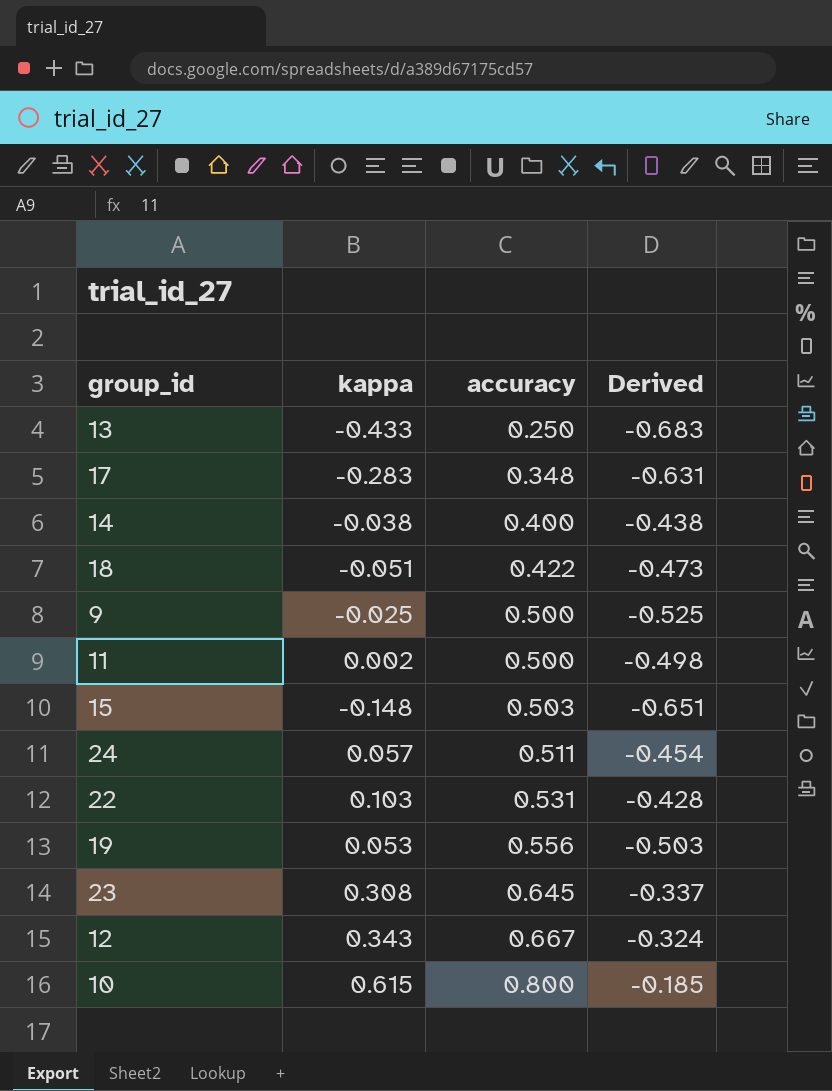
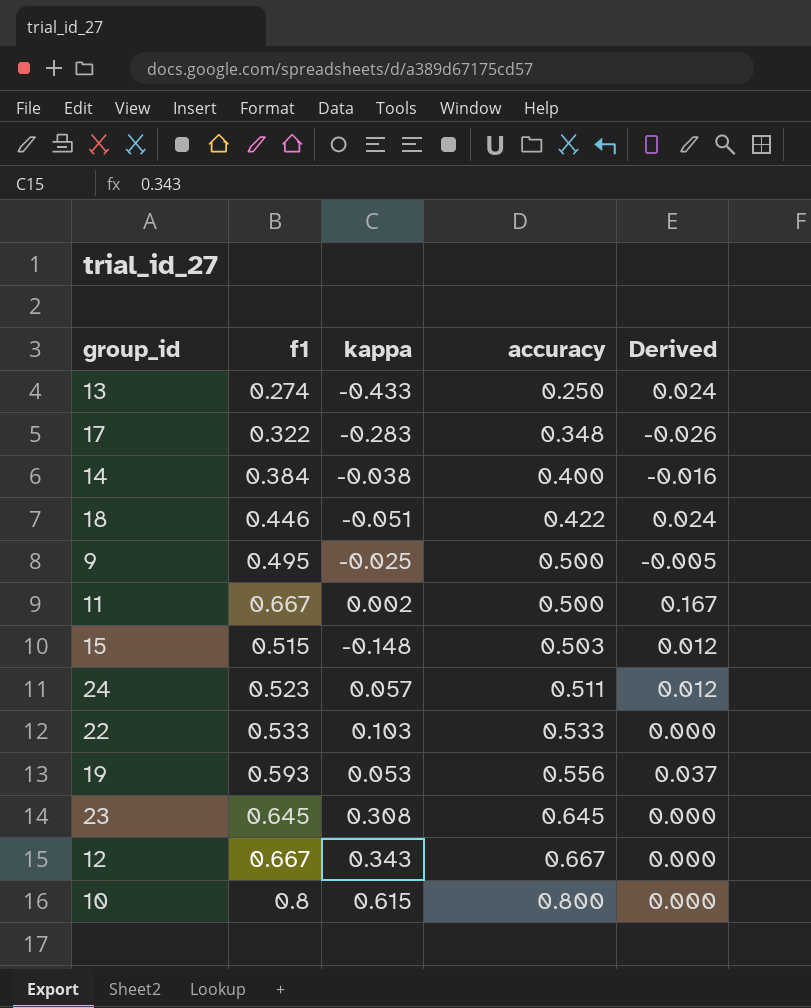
column f1 | position: none -> 2
column Derived | formula: [kappa] - [accuracy] -> [f1] - [accuracy]
22 | accuracy: 0.531 -> 0.533

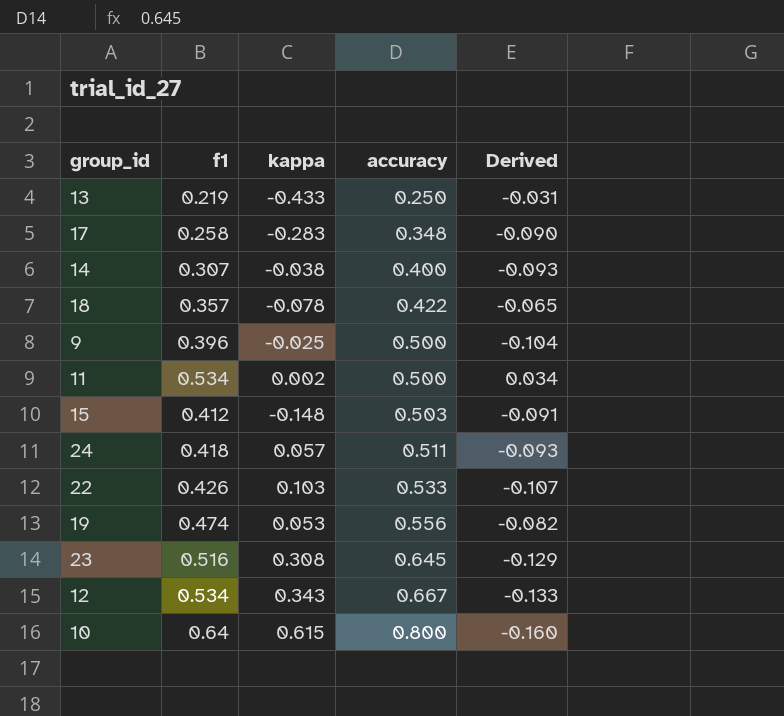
13 | f1: 0.274 -> 0.219
13 | Derived: 0.024 -> -0.031
17 | f1: 0.322 -> 0.258
17 | Derived: -0.026 -> -0.090
14 | f1: 0.384 -> 0.307
14 | Derived: -0.016 -> -0.093
18 | f1: 0.446 -> 0.357
18 | kappa: -0.051 -> -0.078
18 | Derived: 0.024 -> -0.065
9 | f1: 0.495 -> 0.396
9 | Derived: -0.005 -> -0.104
11 | f1: 0.667 -> 0.534
11 | Derived: 0.167 -> 0.034
15 | f1: 0.515 -> 0.412
15 | Derived: 0.012 -> -0.091
24 | f1: 0.523 -> 0.418
24 | Derived: 0.012 -> -0.093
22 | f1: 0.533 -> 0.426
22 | Derived: 0.000 -> -0.107
19 | f1: 0.593 -> 0.474
19 | Derived: 0.037 -> -0.082
23 | f1: 0.645 -> 0.516
23 | Derived: 0.000 -> -0.129
12 | f1: 0.667 -> 0.534
12 | Derived: 0.000 -> -0.133
10 | f1: 0.8 -> 0.64
10 | Derived: 0.000 -> -0.160

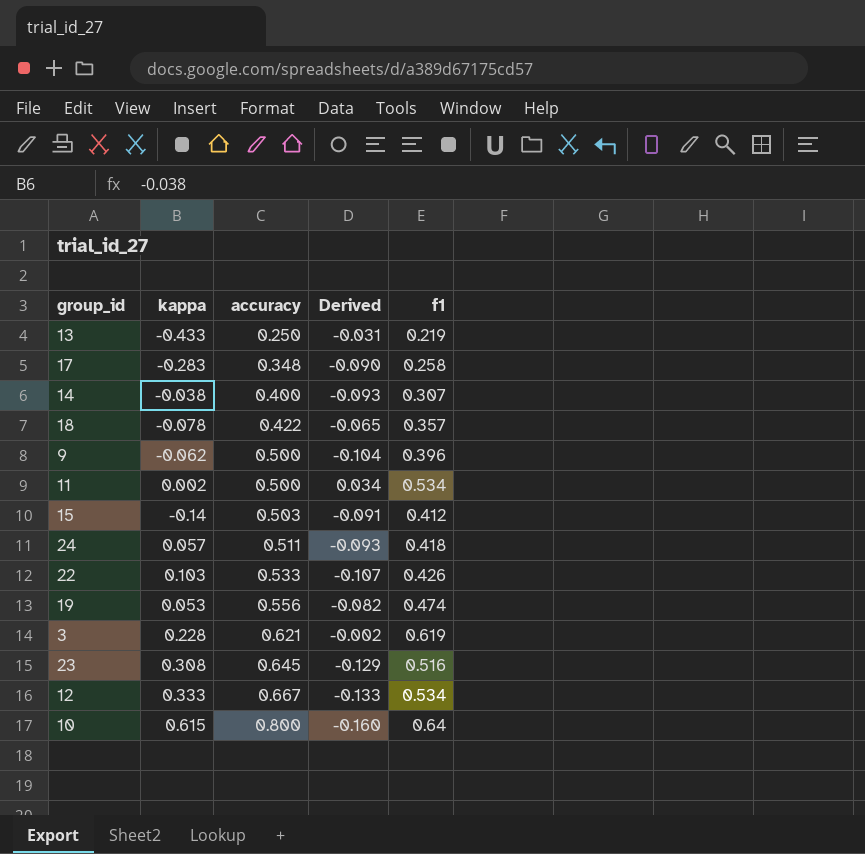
column f1 | position: 2 -> 5
9 | kappa: -0.025 -> -0.062
15 | kappa: -0.148 -> -0.14
row 3: none -> 0.228 | 0.621 | -0.002 | 0.619
12 | kappa: 0.343 -> 0.333

